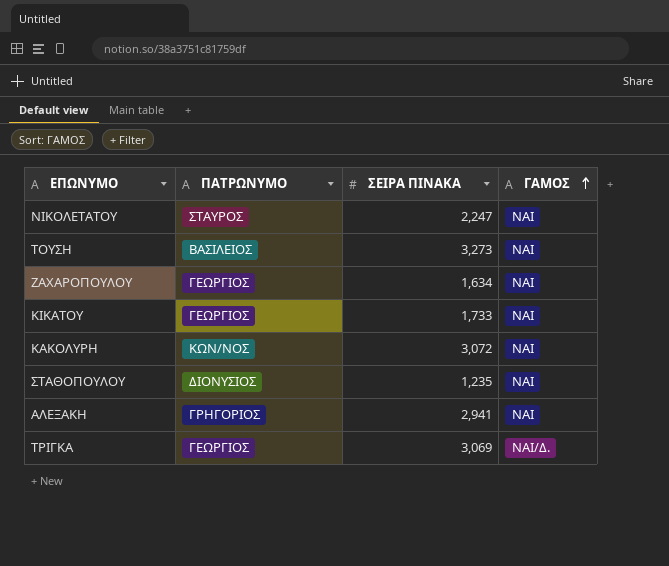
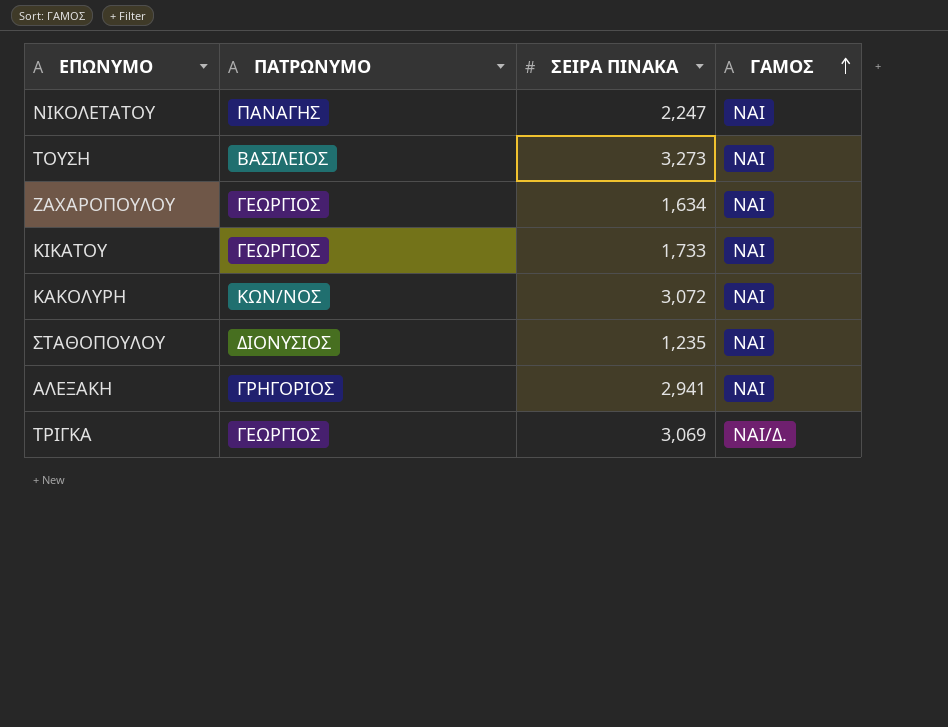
ΝΙΚΟΛΕΤΑΤΟΥ | ΠΑΤΡΩΝΥΜΟ: ΣΤΑΥΡΟΣ -> ΠΑΝΑΓΗΣ

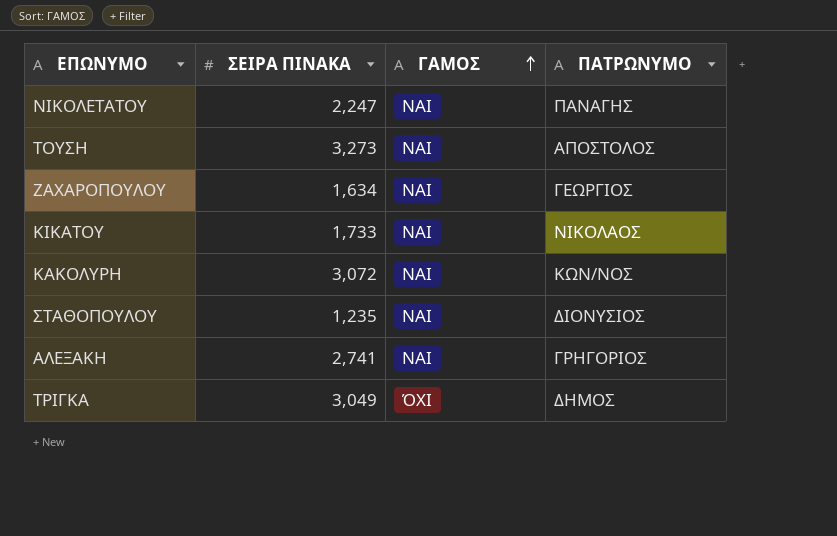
column ΠΑΤΡΩΝΥΜΟ | position: 2 -> 4
ΤΟΥΣΗ | ΠΑΤΡΩΝΥΜΟ: ΒΑΣΙΛΕΙΟΣ -> ΑΠΟΣΤΟΛΟΣ
ΚΙΚΑΤΟΥ | ΠΑΤΡΩΝΥΜΟ: ΓΕΩΡΓΙΟΣ -> ΝΙΚΟΛΑΟΣ
ΑΛΕΞΑΚΗ | ΣΕΙΡΑ ΠΙΝΑΚΑ: 2,941 -> 2,741
ΤΡΙΓΚΑ | ΣΕΙΡΑ ΠΙΝΑΚΑ: 3,069 -> 3,049
ΤΡΙΓΚΑ | ΓΑΜΟΣ: ΝΑΙ/Δ. -> ΌΧΙ
ΤΡΙΓΚΑ | ΠΑΤΡΩΝΥΜΟ: ΓΕΩΡΓΙΟΣ -> ΔΗΜΟΣ

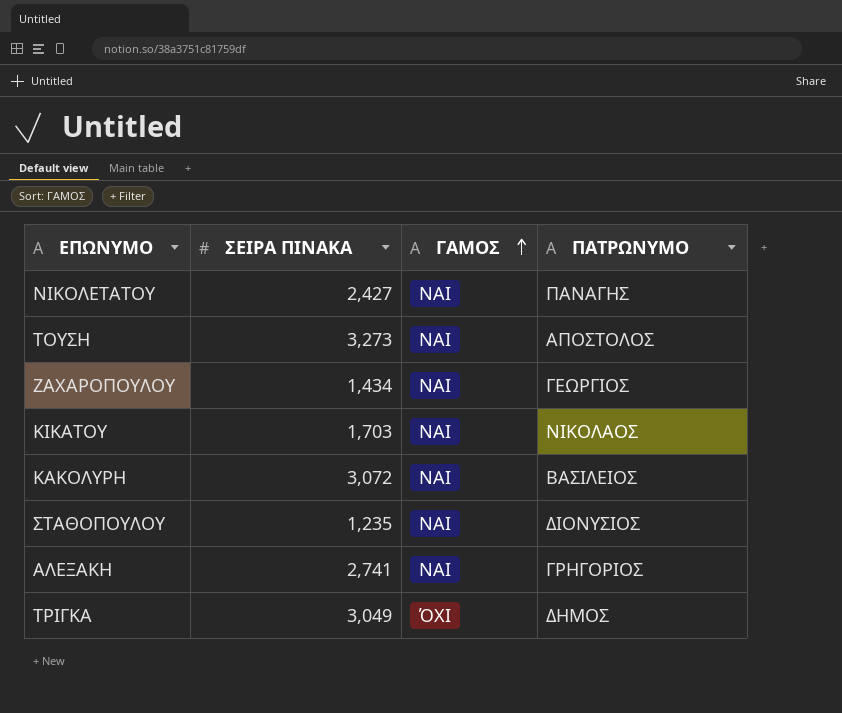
ΝΙΚΟΛΕΤΑΤΟΥ | ΣΕΙΡΑ ΠΙΝΑΚΑ: 2,247 -> 2,427
ΖΑΧΑΡΟΠΟΥΛΟΥ | ΣΕΙΡΑ ΠΙΝΑΚΑ: 1,634 -> 1,434
ΚΙΚΑΤΟΥ | ΣΕΙΡΑ ΠΙΝΑΚΑ: 1,733 -> 1,703
ΚΑΚΟΛΥΡΗ | ΠΑΤΡΩΝΥΜΟ: ΚΩΝ/ΝΟΣ -> ΒΑΣΙΛΕΙΟΣ

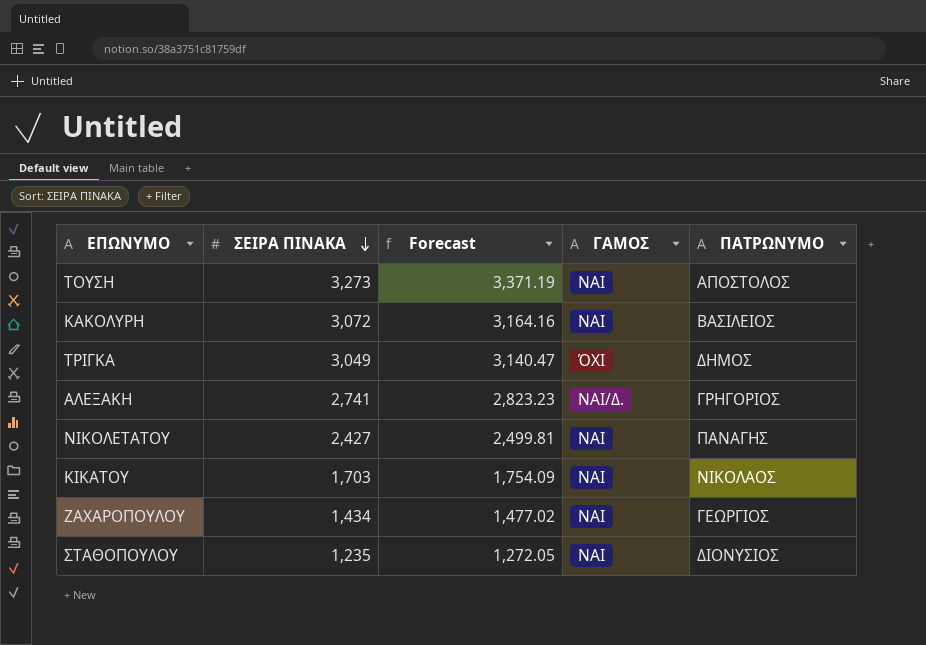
row order: ΓΑΜΟΣ ascending -> ΣΕΙΡΑ ΠΙΝΑΚΑ descending
column Forecast | formula: none -> [ΣΕΙΡΑ ΠΙΝΑΚΑ] * 1.03
ΑΛΕΞΑΚΗ | ΓΑΜΟΣ: ΝΑΙ -> ΝΑΙ/Δ.

